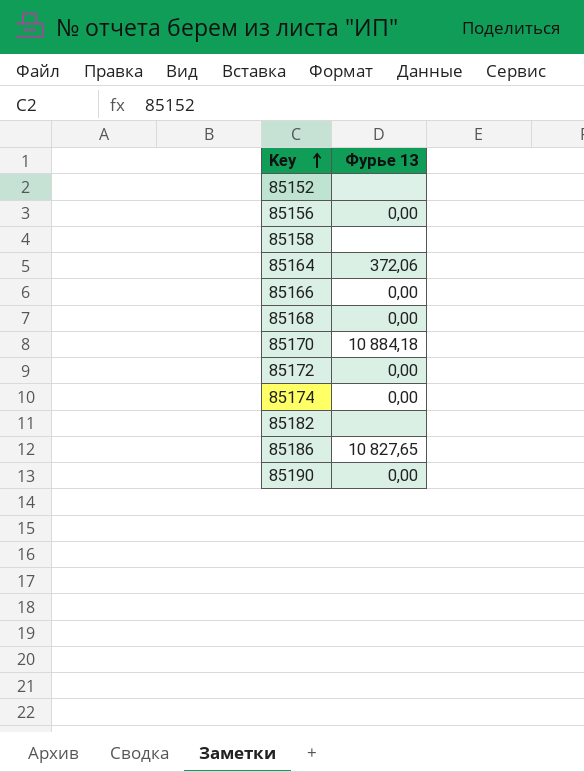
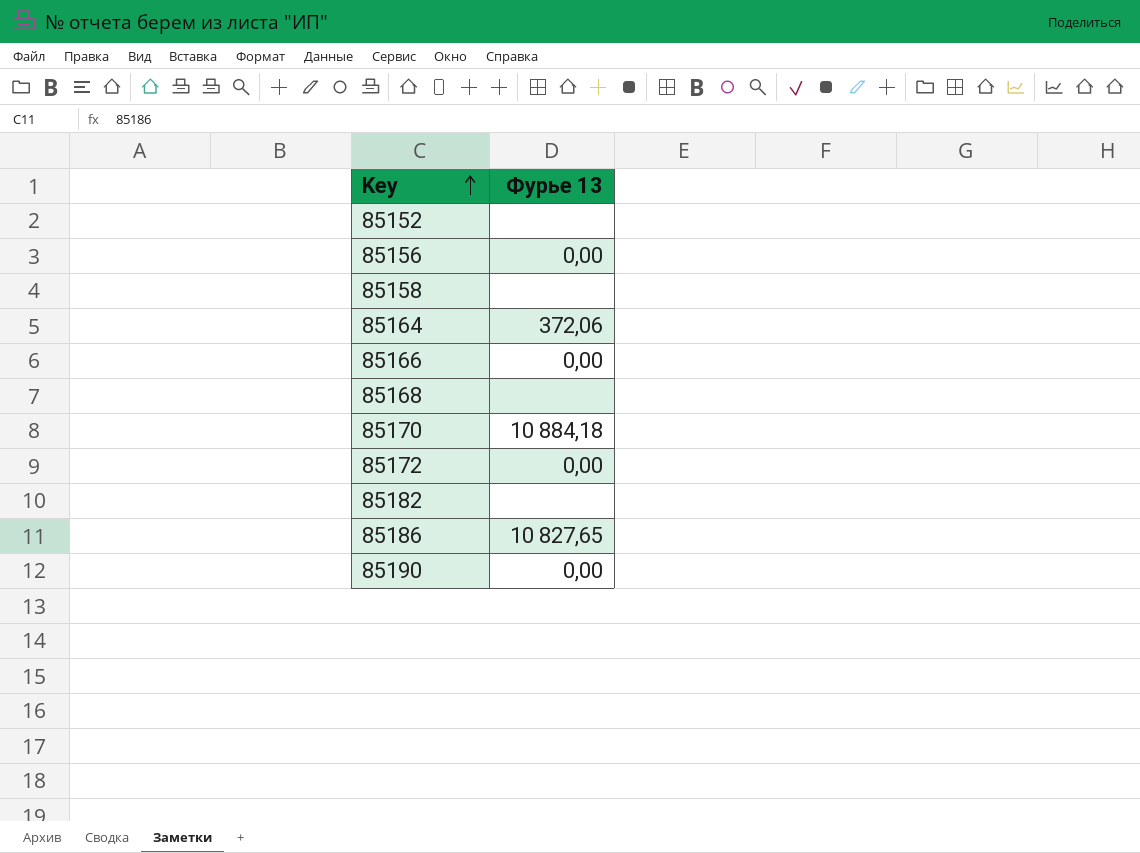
row 85174: 0,00 -> none
85168 | Фурье 13: 0,00 -> none

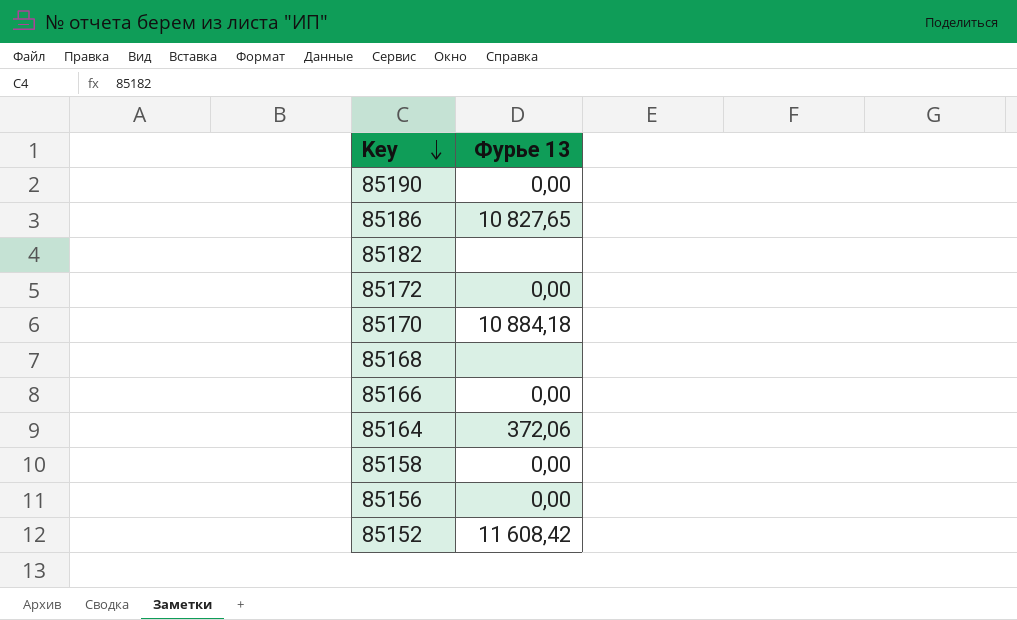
row order: Key ascending -> Key descending
85158 | Фурье 13: none -> 0,00
85152 | Фурье 13: none -> 11 608,42

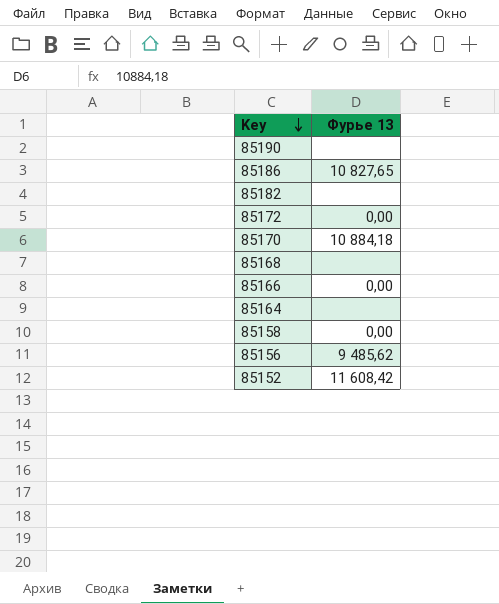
85190 | Фурье 13: 0,00 -> none
85164 | Фурье 13: 372,06 -> none
85156 | Фурье 13: 0,00 -> 9 485,62

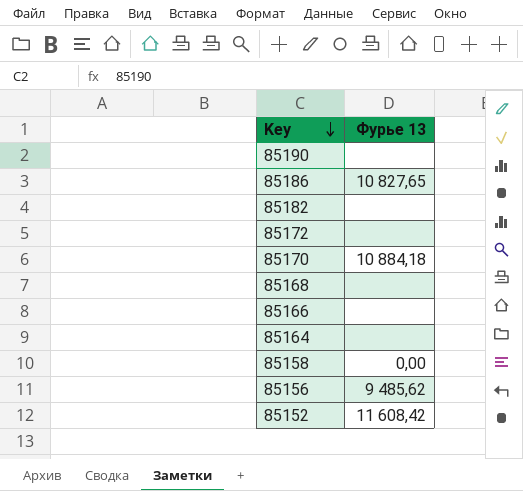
85172 | Фурье 13: 0,00 -> none
85166 | Фурье 13: 0,00 -> none

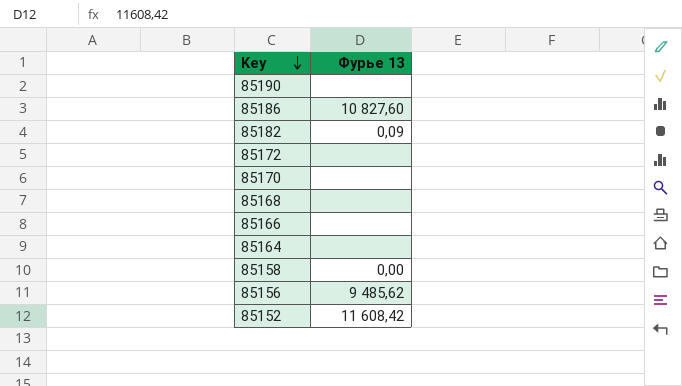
85186 | Фурье 13: 10 827,65 -> 10 827,60
85182 | Фурье 13: none -> 0,09
85170 | Фурье 13: 10 884,18 -> none

